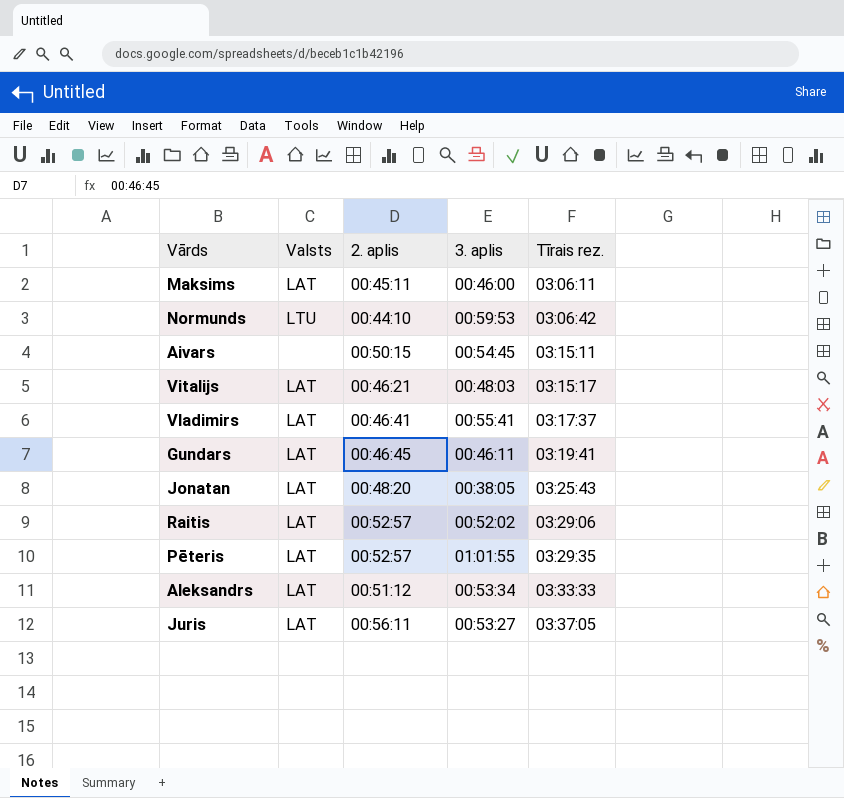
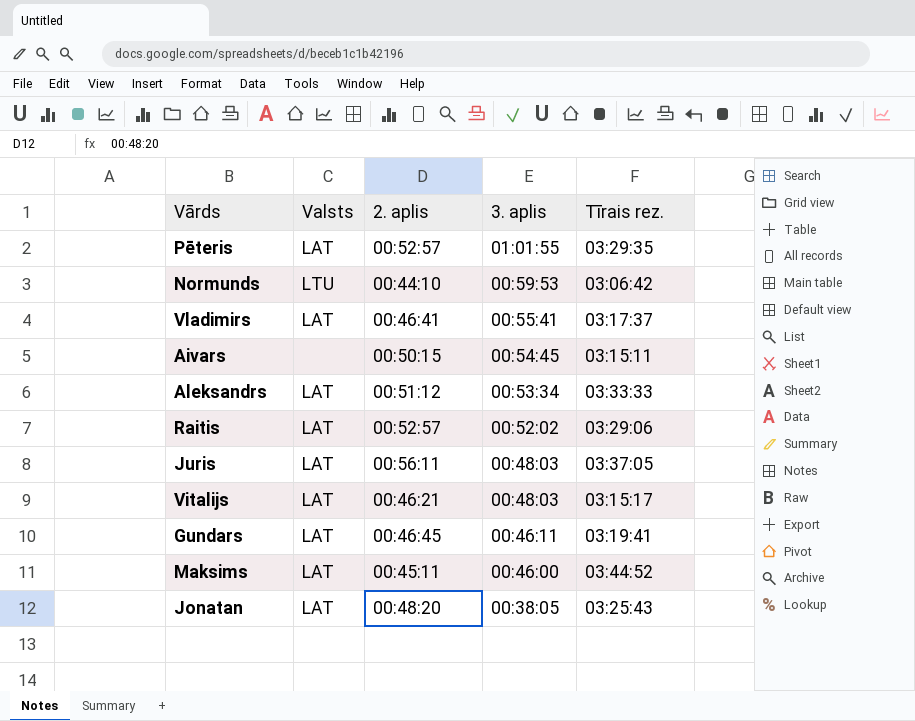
row order: Tīrais rez. ascending -> 3. aplis descending
Juris | 3. aplis: 00:53:27 -> 00:48:03
Maksims | Tīrais rez.: 03:06:11 -> 03:44:52

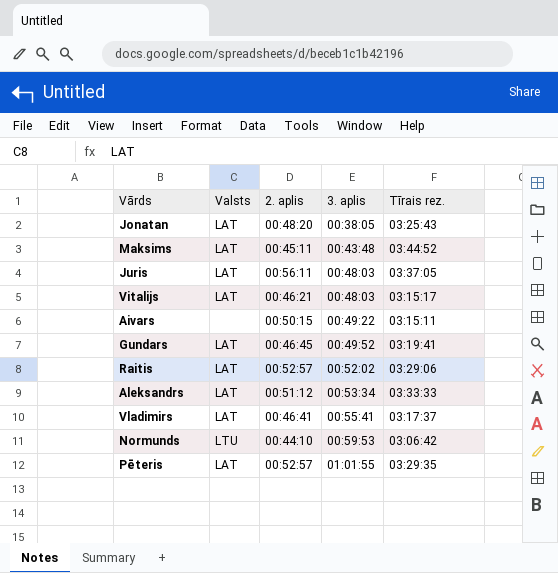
row order: 3. aplis descending -> 3. aplis ascending
Maksims | 3. aplis: 00:46:00 -> 00:43:48
Aivars | 3. aplis: 00:54:45 -> 00:49:22
Gundars | 3. aplis: 00:46:11 -> 00:49:52

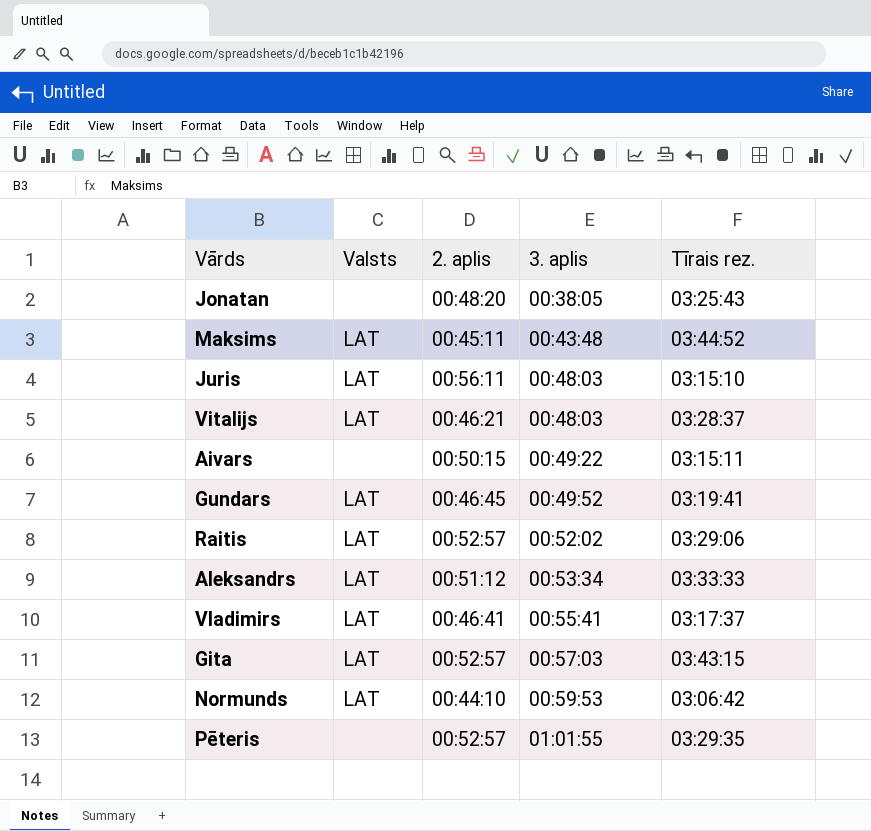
Jonatan | Valsts: LAT -> none
Juris | Tīrais rez.: 03:37:05 -> 03:15:10
Vitalijs | Tīrais rez.: 03:15:17 -> 03:28:37
row Gita: none -> LAT | 00:52:57 | 00:57:03 | 03:43:15
Normunds | Valsts: LTU -> LAT
Pēteris | Valsts: LAT -> none

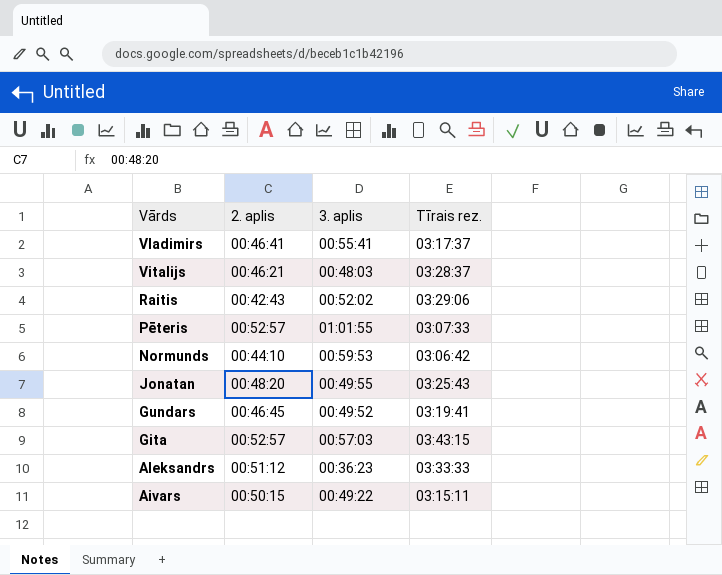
row order: 3. aplis ascending -> Vārds descending
column Valsts | position: 2 -> none
row Maksims: LAT | 00:45:11 | 00:43:48 | 03:44:52 -> none
row Juris: LAT | 00:56:11 | 00:48:03 | 03:15:10 -> none
Raitis | 2. aplis: 00:52:57 -> 00:42:43
Pēteris | Tīrais rez.: 03:29:35 -> 03:07:33
Jonatan | 3. aplis: 00:38:05 -> 00:49:55
Aleksandrs | 3. aplis: 00:53:34 -> 00:36:23

